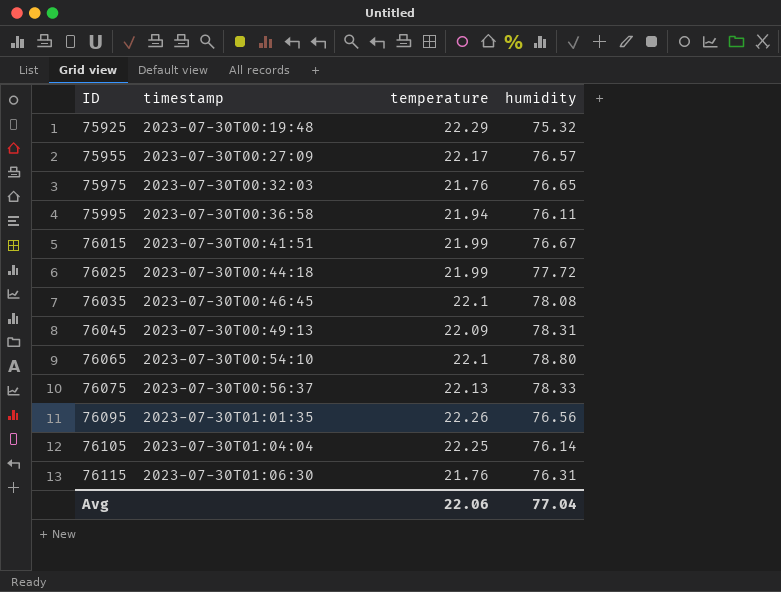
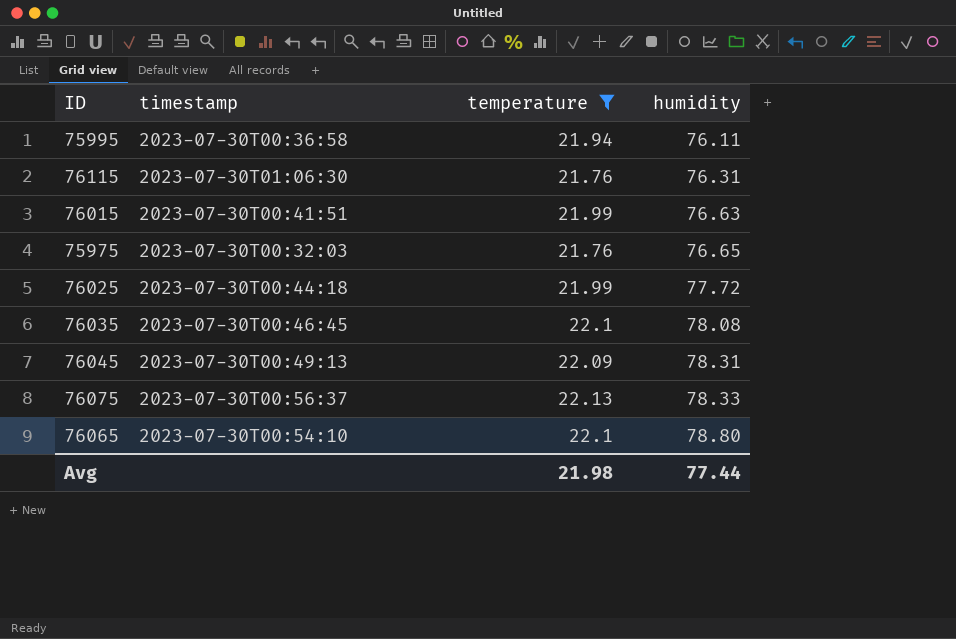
filter: none -> temperature <= 22.13
row order: ID ascending -> humidity ascending
76015 | humidity: 76.67 -> 76.63
Avg | temperature: 22.06 -> 21.98
Avg | humidity: 77.04 -> 77.44

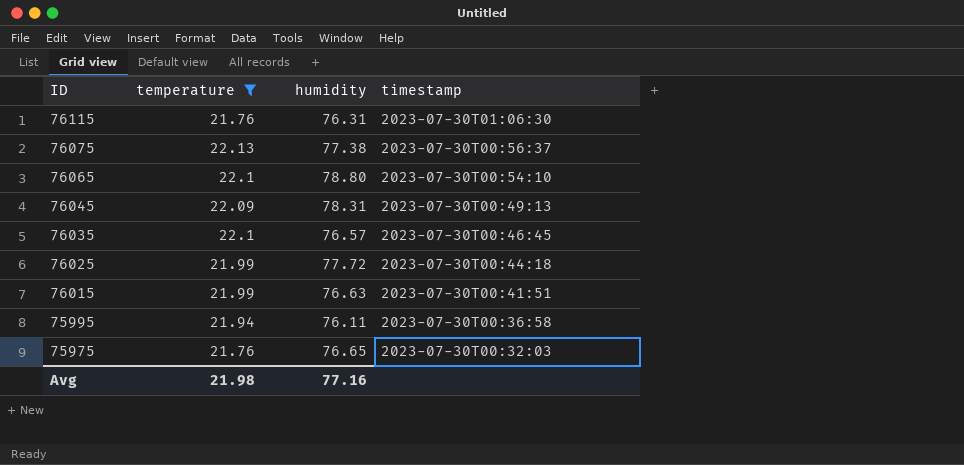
row order: humidity ascending -> ID descending
column timestamp | position: 2 -> 4
76075 | humidity: 78.33 -> 77.38
76035 | humidity: 78.08 -> 76.57
Avg | humidity: 77.44 -> 77.16

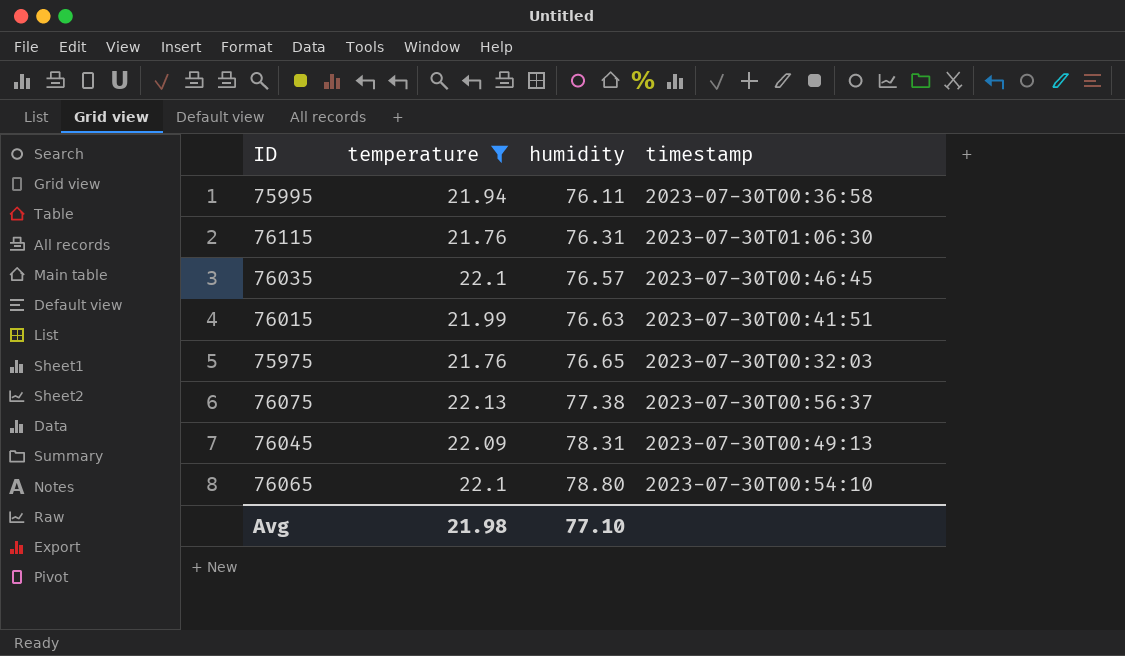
row order: ID descending -> humidity ascending
row 76025: 21.99 | 77.72 | 2023-07-30T00:44:18 -> none
Avg | humidity: 77.16 -> 77.10

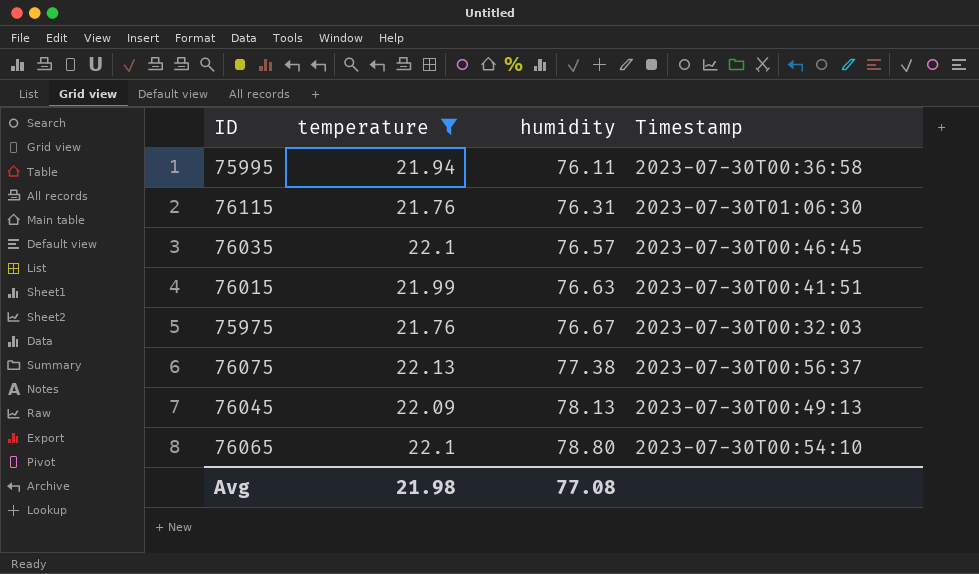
column name: timestamp -> Timestamp
75975 | humidity: 76.65 -> 76.67
76045 | humidity: 78.31 -> 78.13
Avg | humidity: 77.10 -> 77.08

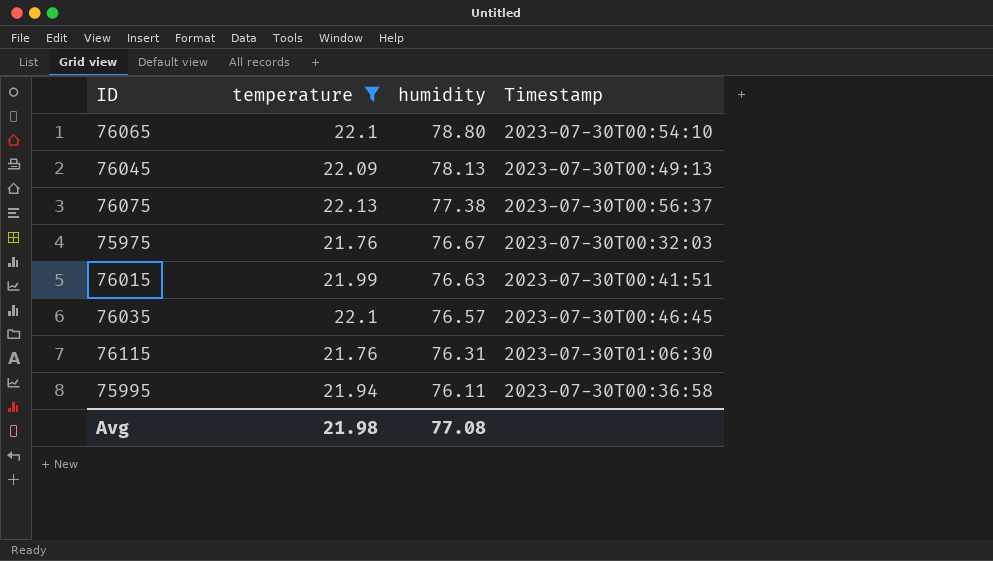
row order: humidity ascending -> humidity descending

